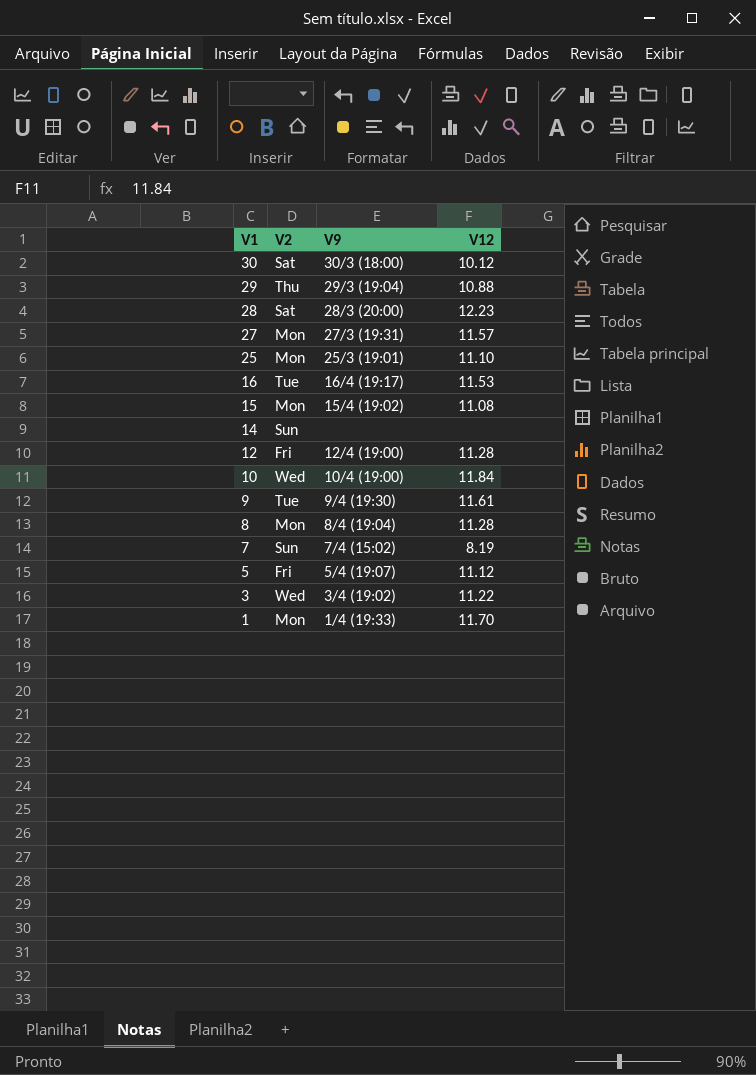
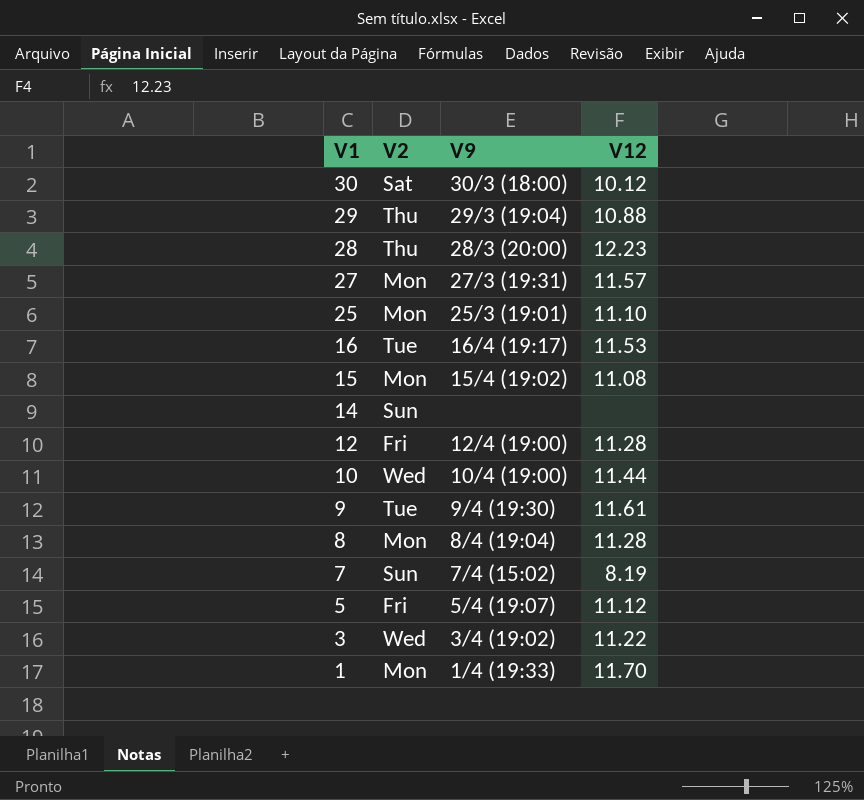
28 | V2: Sat -> Thu
10 | V12: 11.84 -> 11.44

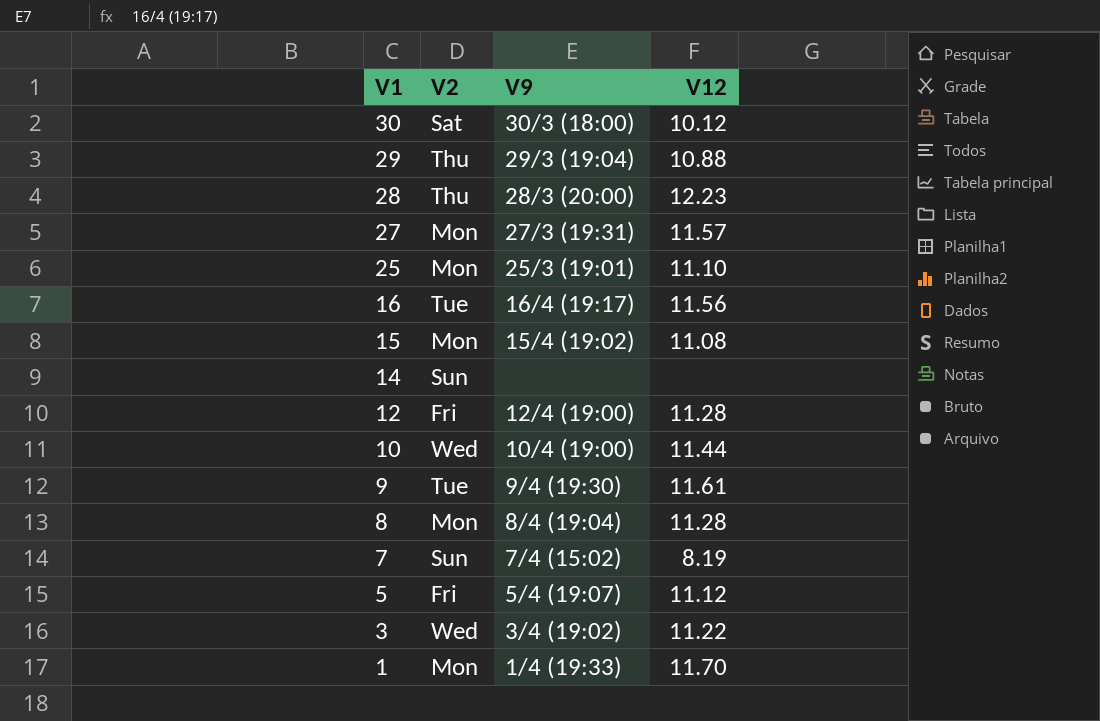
16 | V12: 11.53 -> 11.56

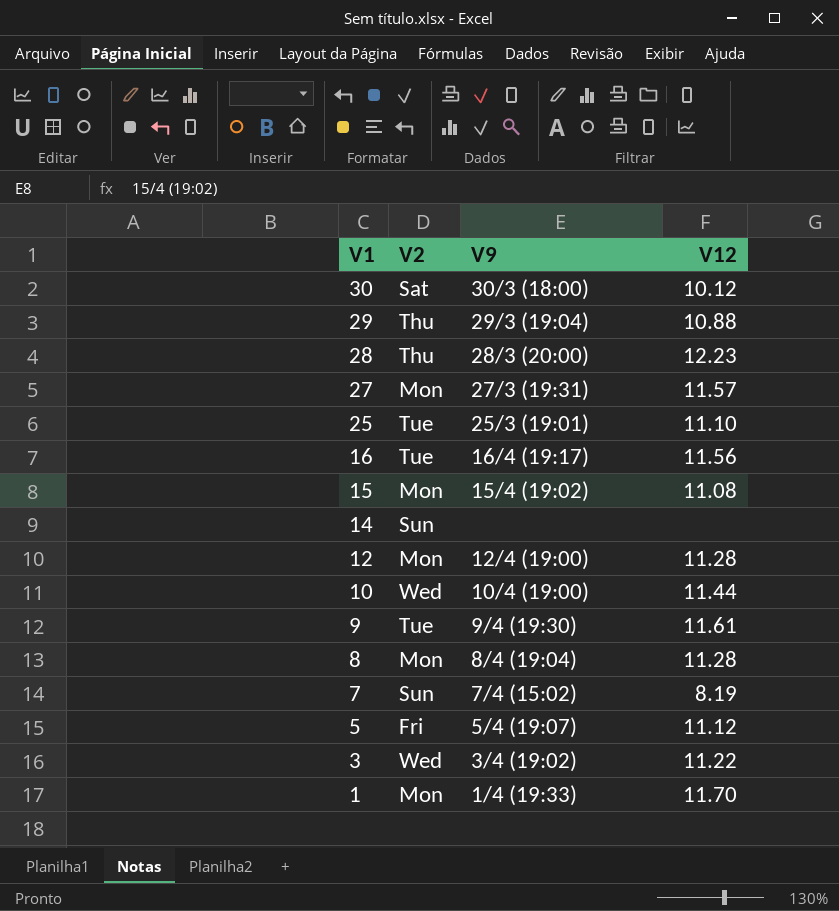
25 | V2: Mon -> Tue
12 | V2: Fri -> Mon

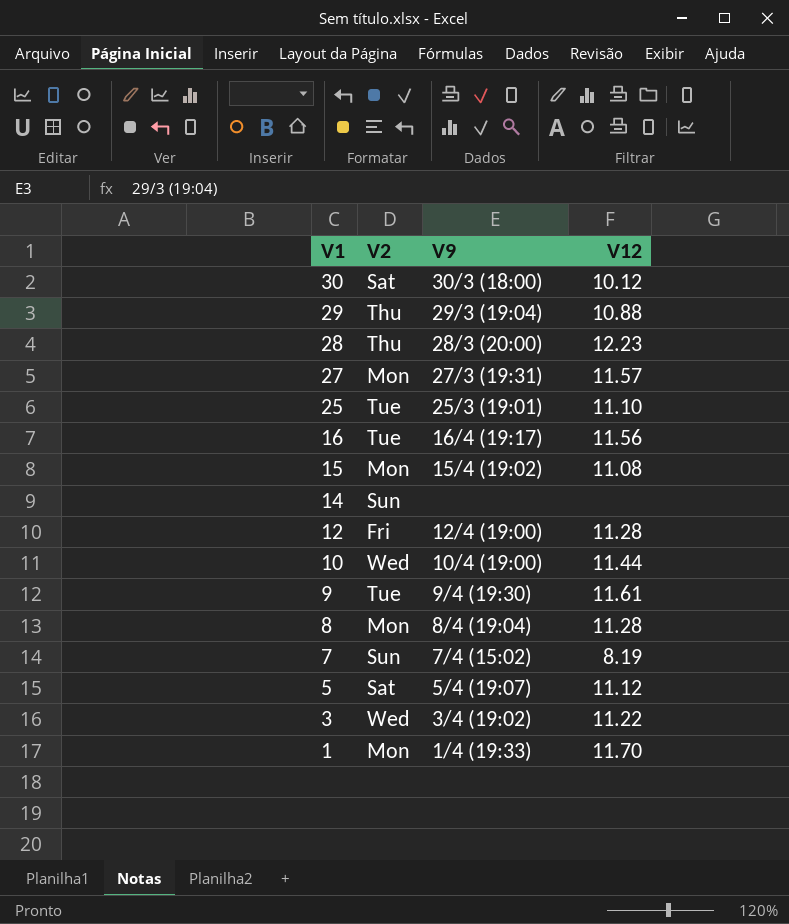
12 | V2: Mon -> Fri
5 | V2: Fri -> Sat

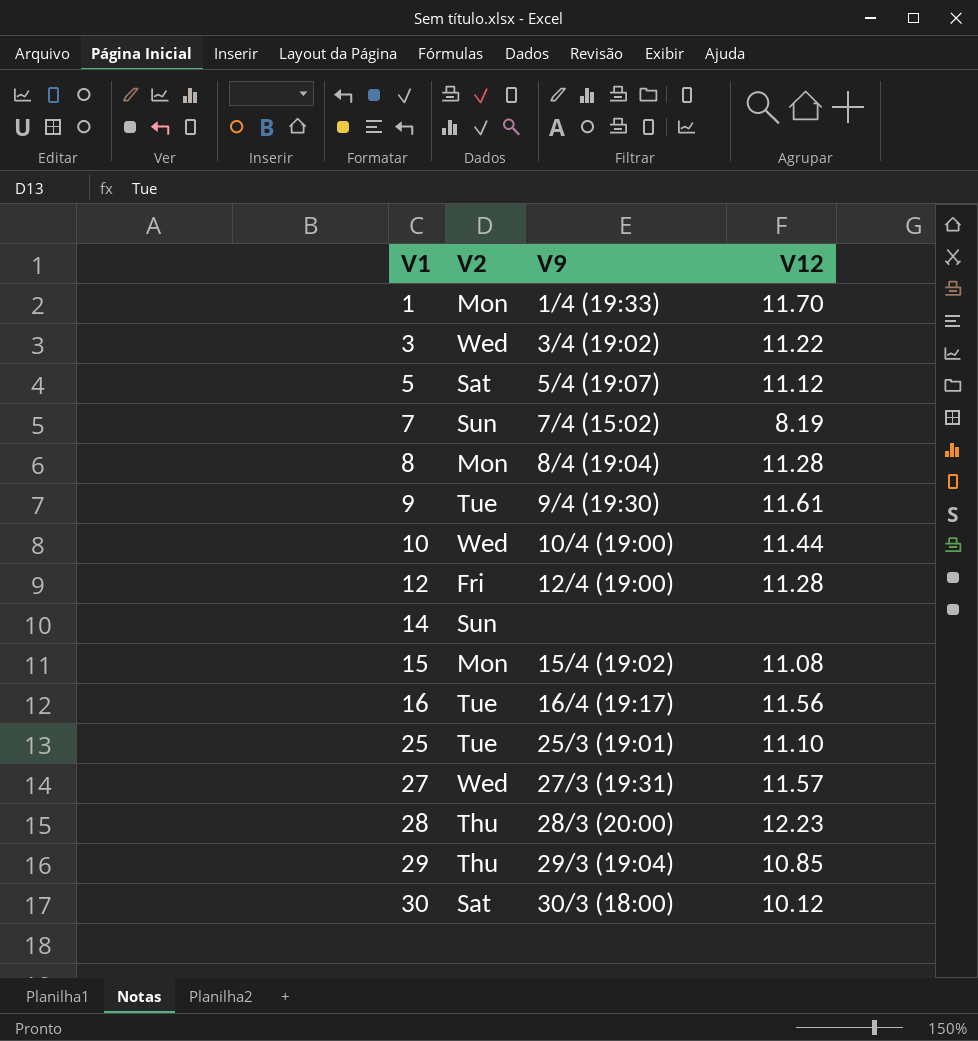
row order: V1 descending -> V1 ascending
27 | V2: Mon -> Wed
29 | V12: 10.88 -> 10.85

